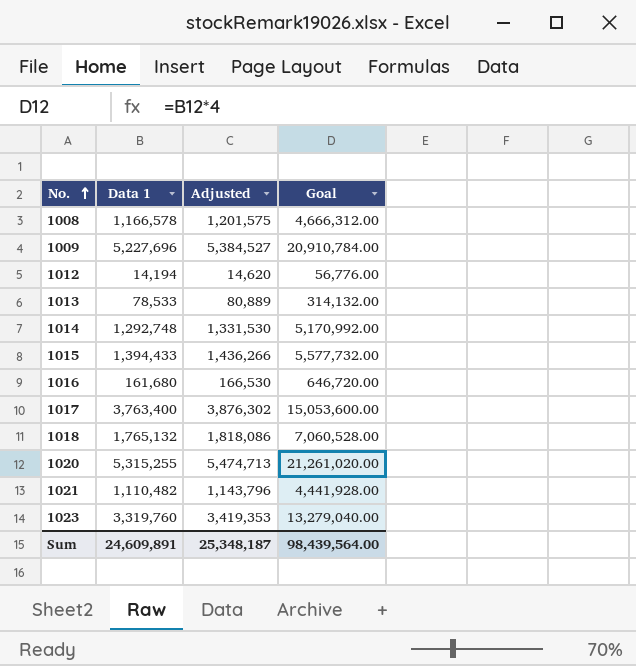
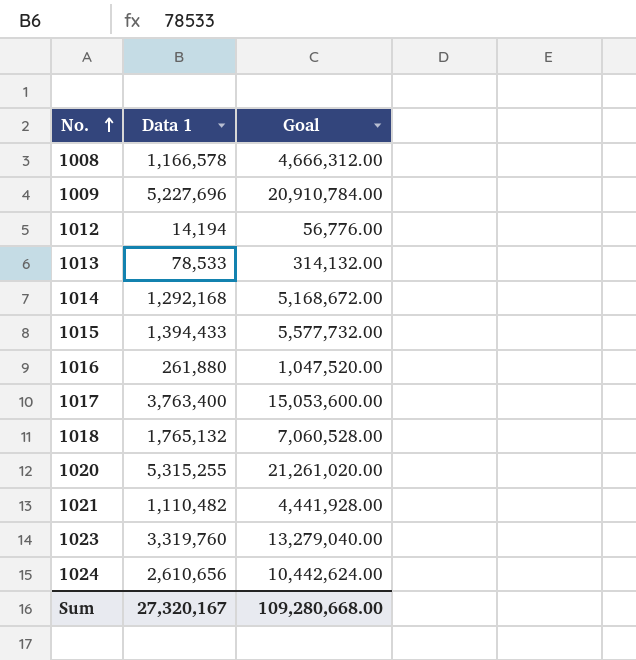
column Adjusted | formula: [Data 1] * 1.03 -> none
1014 | Data 1: 1,292,748 -> 1,292,168
1014 | Goal: 5,170,992.00 -> 5,168,672.00
1016 | Data 1: 161,680 -> 261,880
1016 | Goal: 646,720.00 -> 1,047,520.00
row 1024: none -> 2,610,656 | 10,442,624.00
Sum | Data 1: 24,609,891 -> 27,320,167
Sum | Goal: 98,439,564.00 -> 109,280,668.00

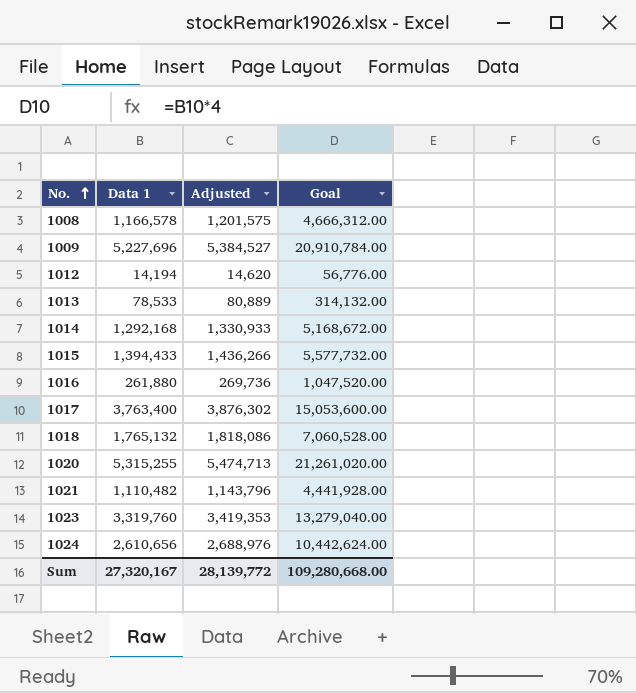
column Adjusted | formula: none -> [Data 1] * 1.03

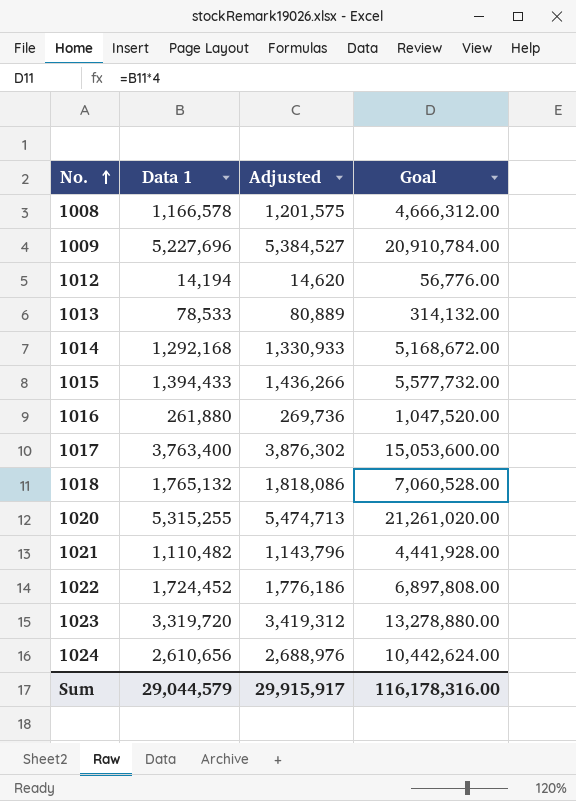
row 1022: none -> 1,724,452 | 1,776,186 | 6,897,808.00
1023 | Data 1: 3,319,760 -> 3,319,720
1023 | Adjusted: 3,419,353 -> 3,419,312
1023 | Goal: 13,279,040.00 -> 13,278,880.00
Sum | Data 1: 27,320,167 -> 29,044,579
Sum | Adjusted: 28,139,772 -> 29,915,917
Sum | Goal: 109,280,668.00 -> 116,178,316.00

